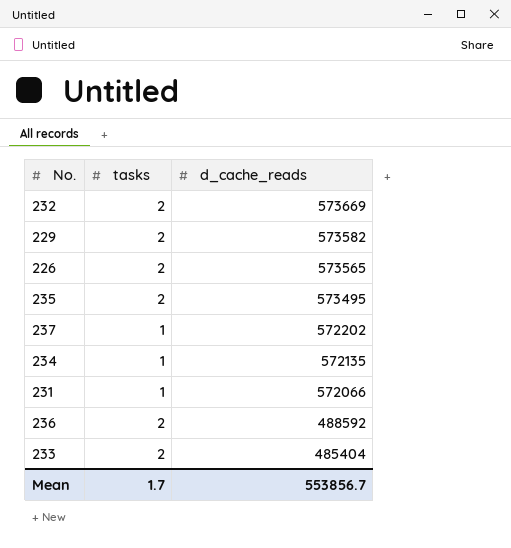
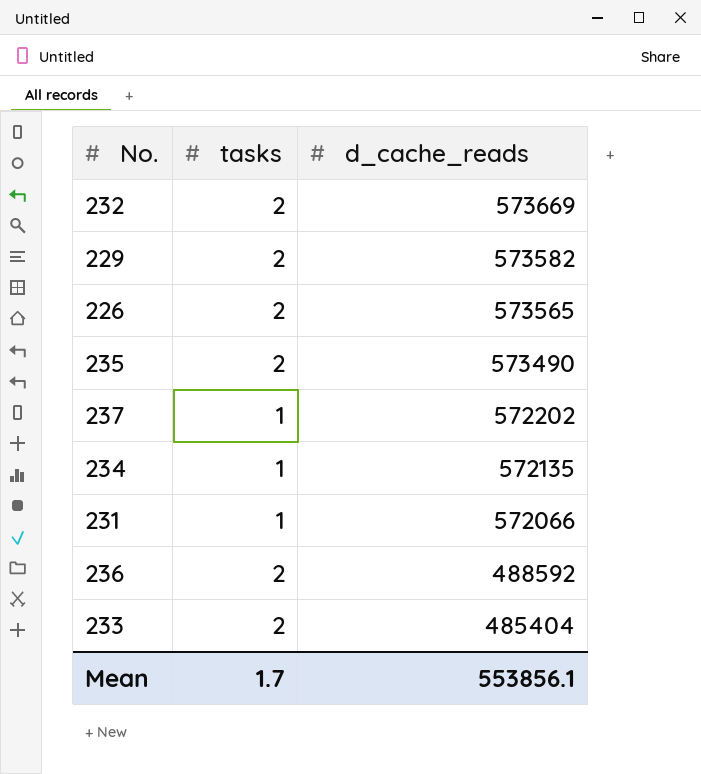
235 | d_cache_reads: 573495 -> 573490
Mean | d_cache_reads: 553856.7 -> 553856.1

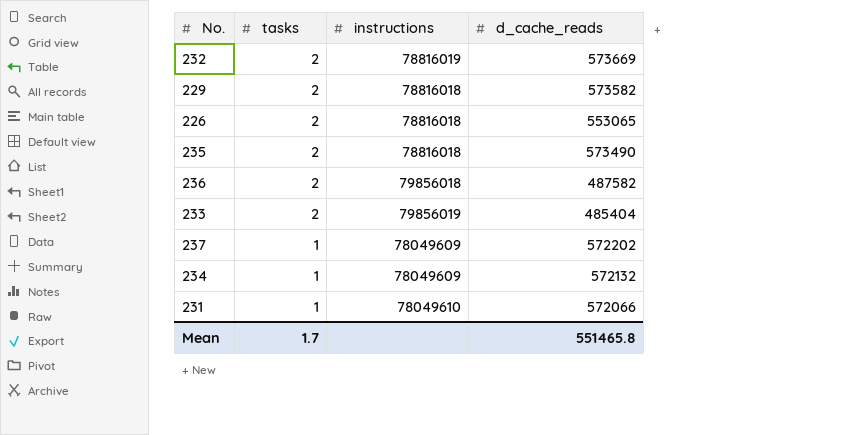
row order: d_cache_reads descending -> tasks descending
column instructions | position: none -> 3
226 | d_cache_reads: 573565 -> 553065
236 | d_cache_reads: 488592 -> 487582
234 | d_cache_reads: 572135 -> 572132
Mean | d_cache_reads: 553856.1 -> 551465.8

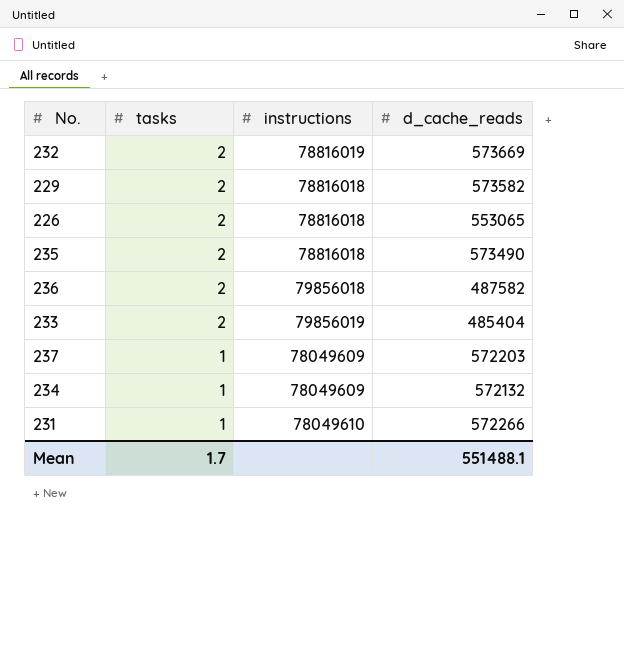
237 | d_cache_reads: 572202 -> 572203
231 | d_cache_reads: 572066 -> 572266
Mean | d_cache_reads: 551465.8 -> 551488.1

